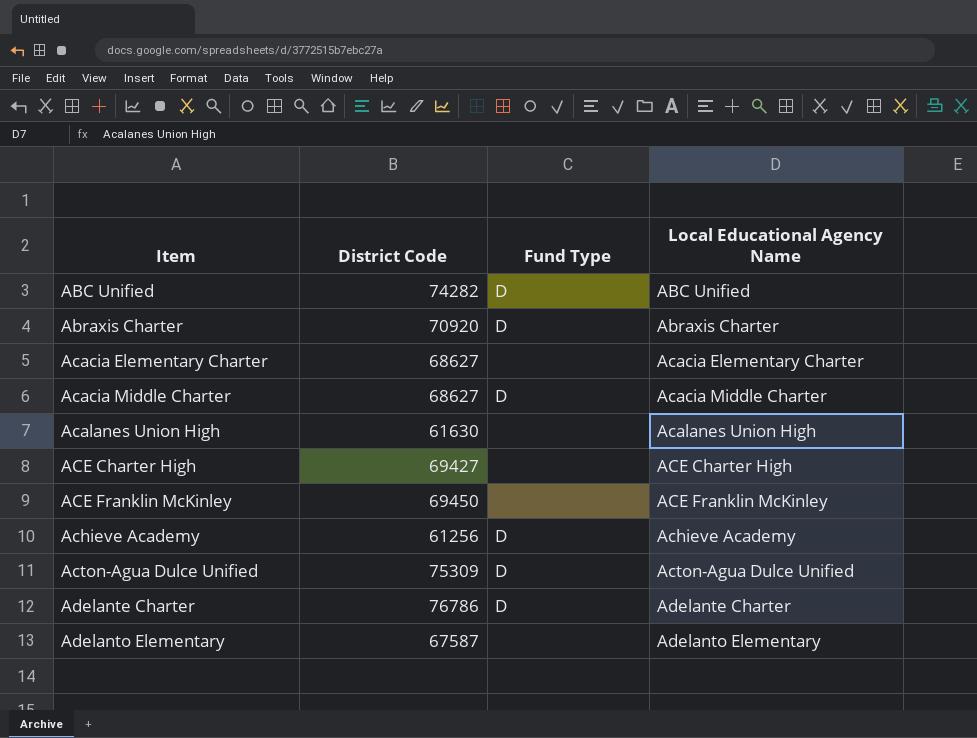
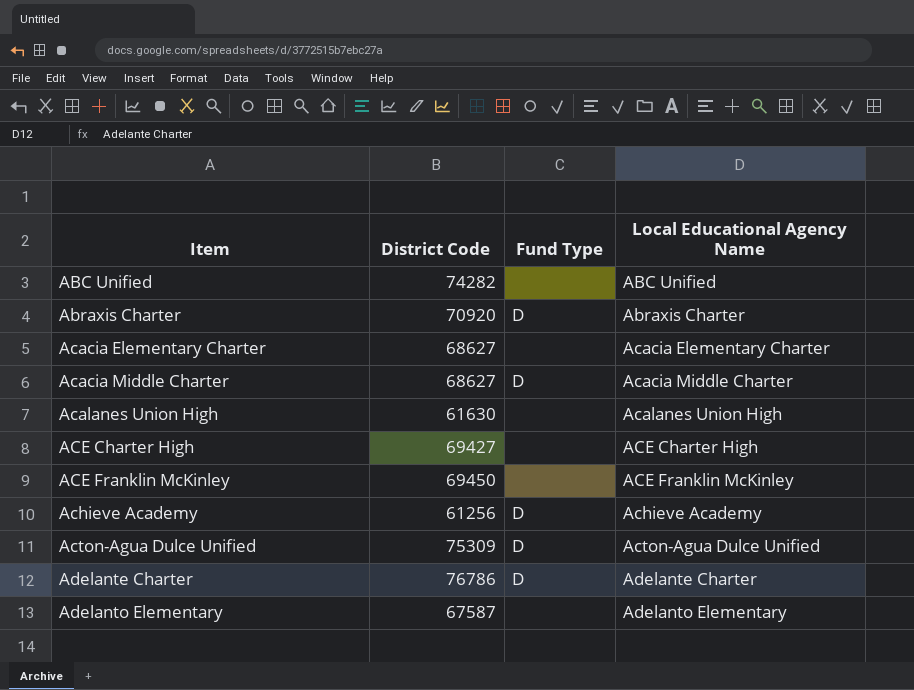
ABC Unified | Fund Type: D -> none

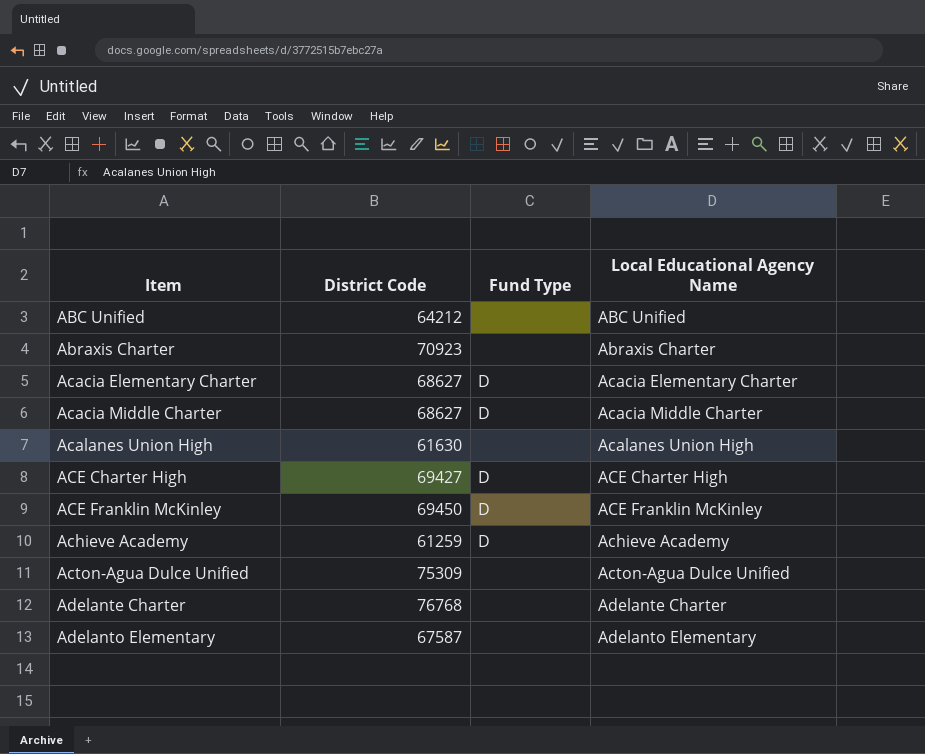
ABC Unified | District Code: 74282 -> 64212
Abraxis Charter | District Code: 70920 -> 70923
Abraxis Charter | Fund Type: D -> none
Acacia Elementary Charter | Fund Type: none -> D
ACE Charter High | Fund Type: none -> D
ACE Franklin McKinley | Fund Type: none -> D
Achieve Academy | District Code: 61256 -> 61259
Acton-Agua Dulce Unified | Fund Type: D -> none
Adelante Charter | District Code: 76786 -> 76768
Adelante Charter | Fund Type: D -> none

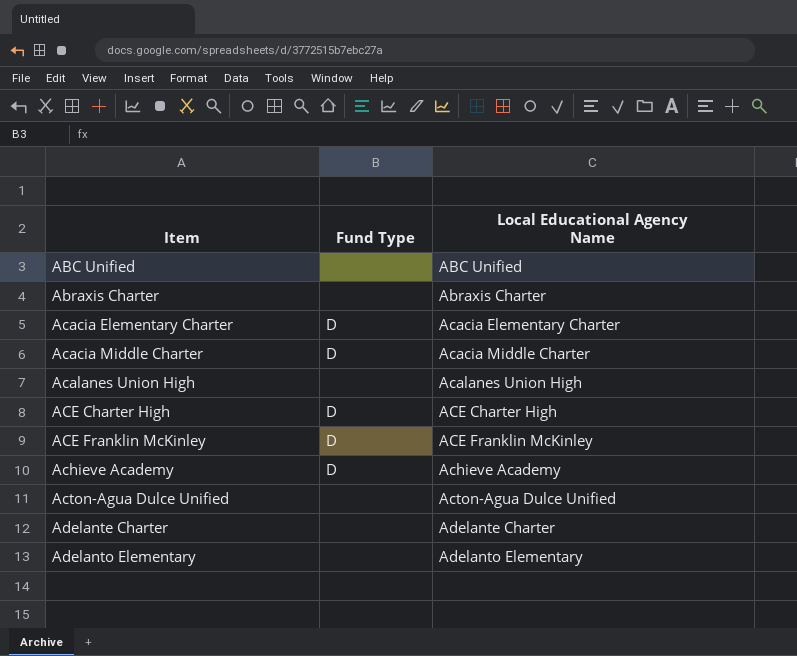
column District Code | position: 2 -> none

